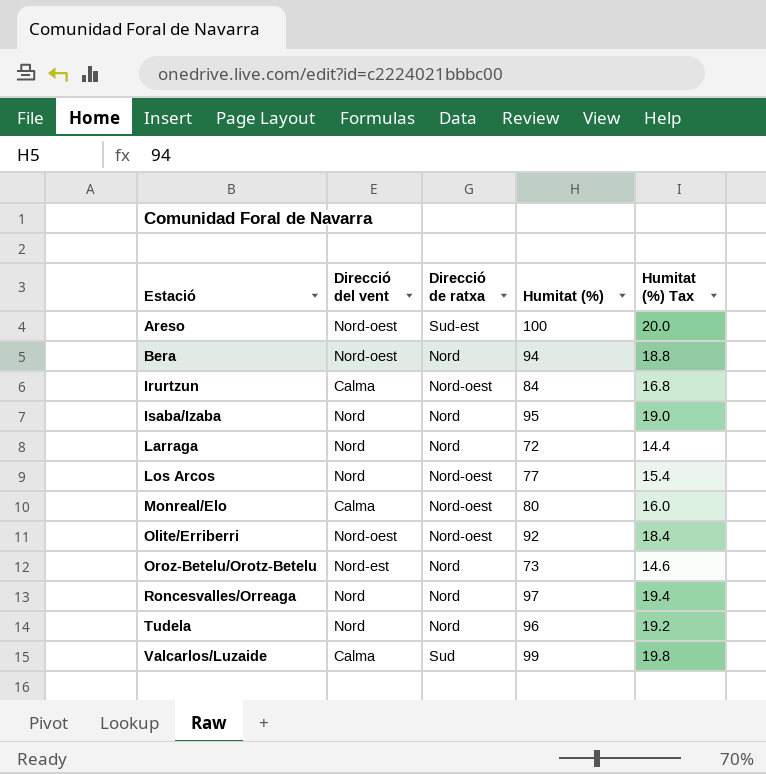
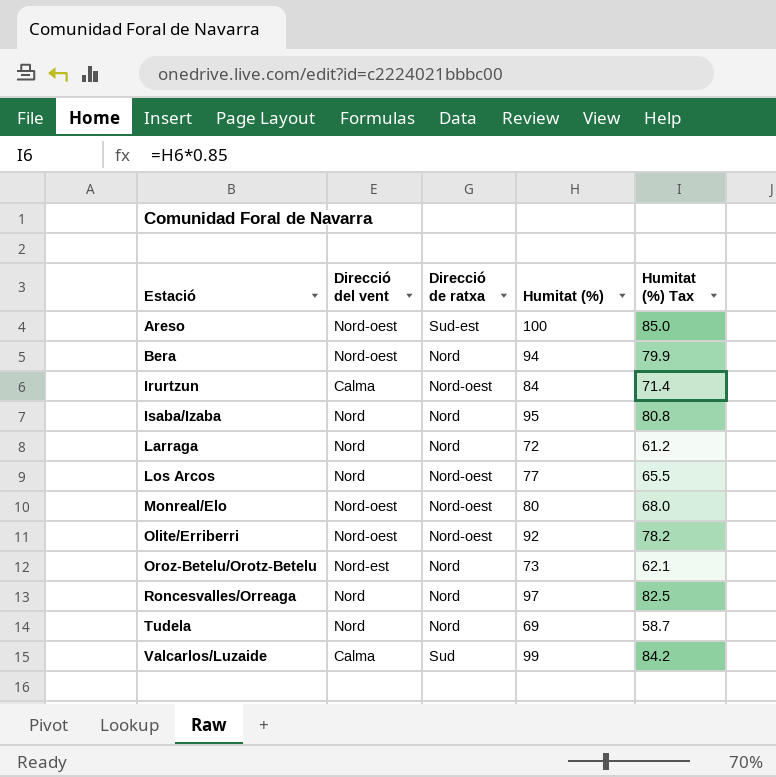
column Humitat (%) Tax | formula: [Humitat (%)] * 0.2 -> [Humitat (%)] * 0.85
Monreal/Elo | Direcció del vent: Calma -> Nord-oest
Tudela | Humitat (%): 96 -> 69

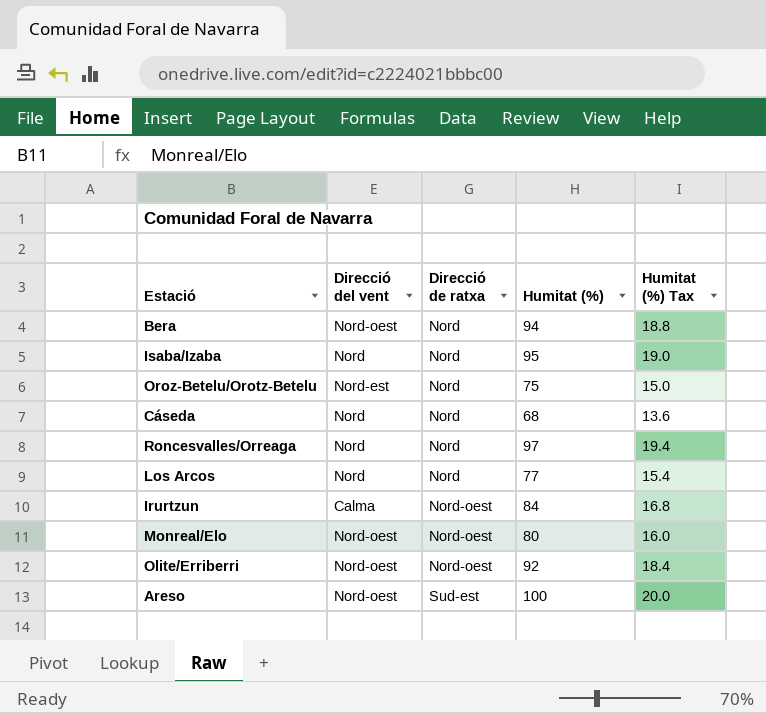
row order: Estació ascending -> Direcció de ratxa ascending
column Humitat (%) Tax | formula: [Humitat (%)] * 0.85 -> [Humitat (%)] * 0.2
row Larraga: Nord | Nord | 72 | 61.2 -> none
row Tudela: Nord | Nord | 69 | 58.7 -> none
row Valcarlos/Luzaide: Calma | Sud | 99 | 84.2 -> none
Oroz-Betelu/Orotz-Betelu | Humitat (%): 73 -> 75
row Cáseda: none -> Nord | Nord | 68 | 13.6
Los Arcos | Direcció de ratxa: Nord-oest -> Nord

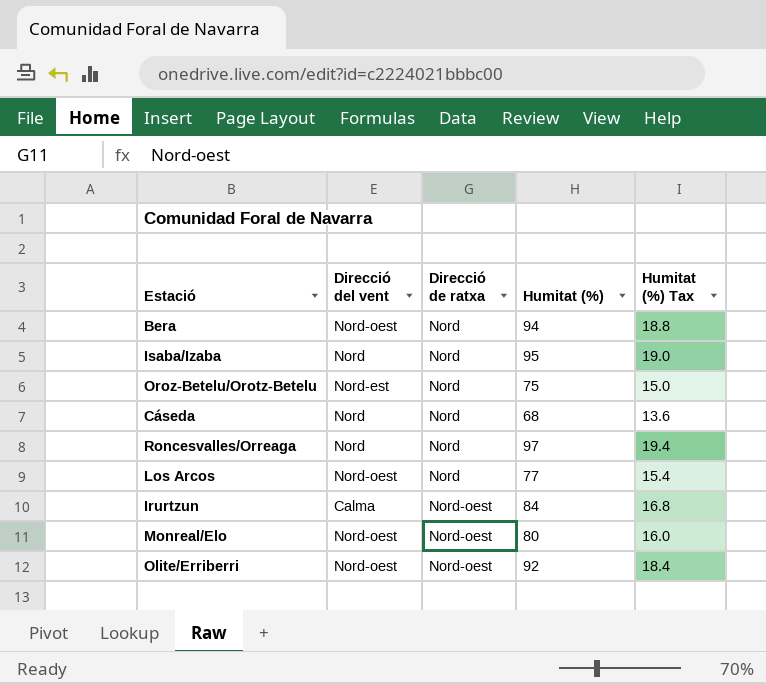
row Areso: Nord-oest | Sud-est | 100 | 20.0 -> none
Los Arcos | Direcció del vent: Nord -> Nord-oest

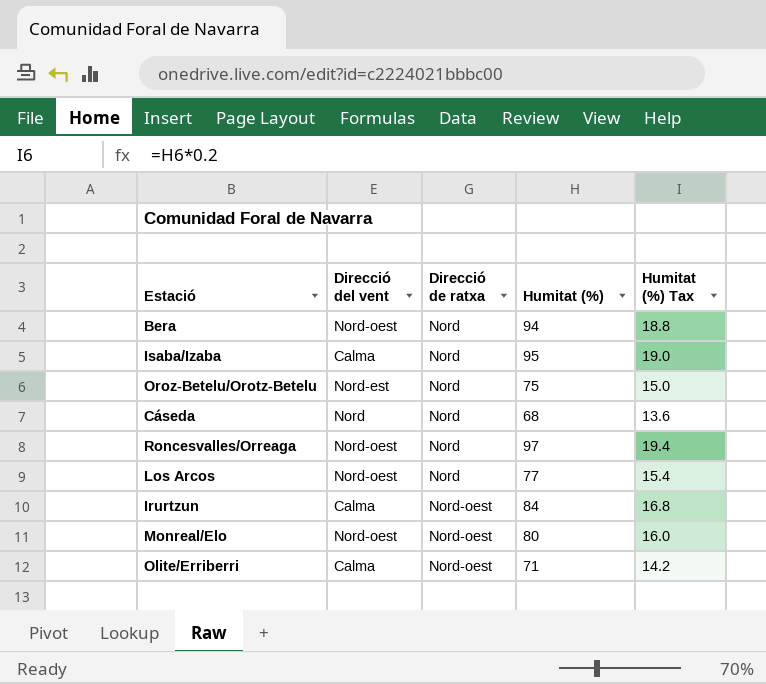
Isaba/Izaba | Direcció del vent: Nord -> Calma
Roncesvalles/Orreaga | Direcció del vent: Nord -> Nord-oest
Olite/Erriberri | Direcció del vent: Nord-oest -> Calma
Olite/Erriberri | Humitat (%): 92 -> 71
Olite/Erriberri | Humitat (%) Tax: 18.4 -> 14.2

